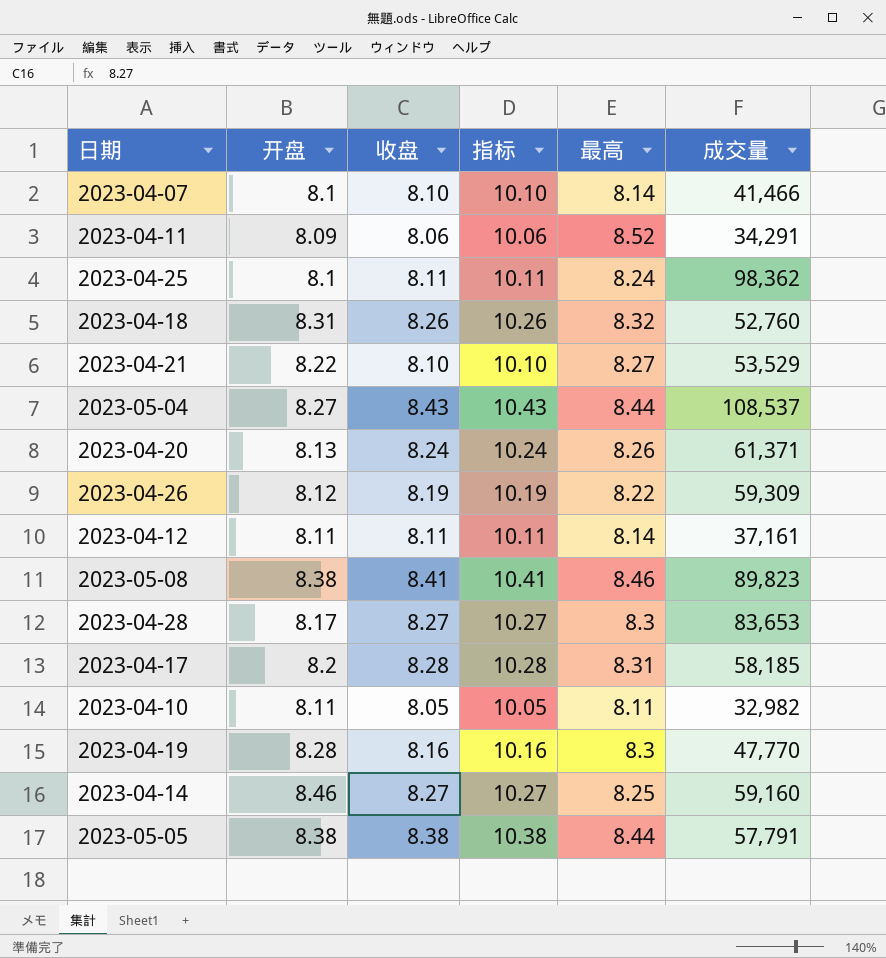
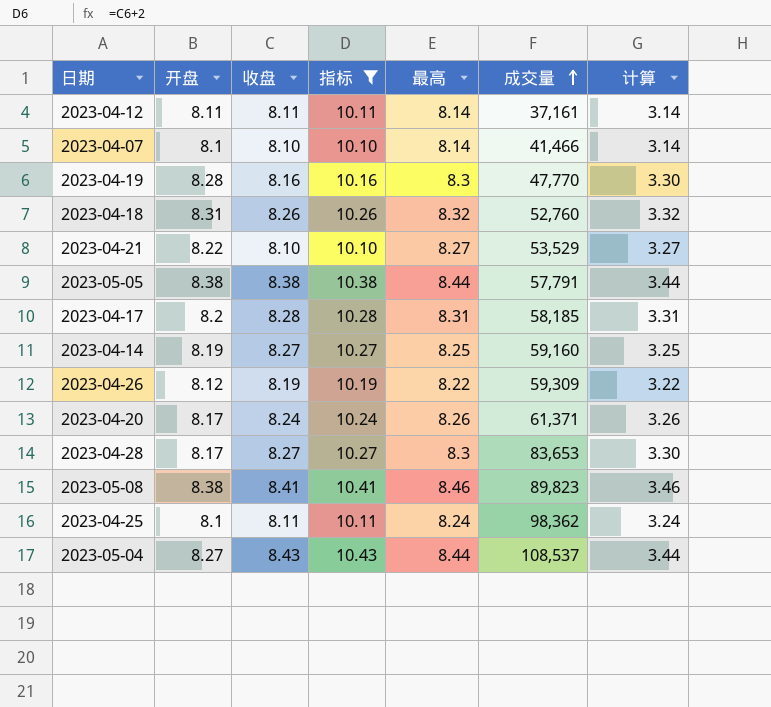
filter: none -> 指标 >= 10.10
row order: none -> 成交量 ascending
column 计算 | formula: none -> [最高] - 5
2023-04-14 | 开盘: 8.46 -> 8.19
2023-04-20 | 开盘: 8.13 -> 8.17

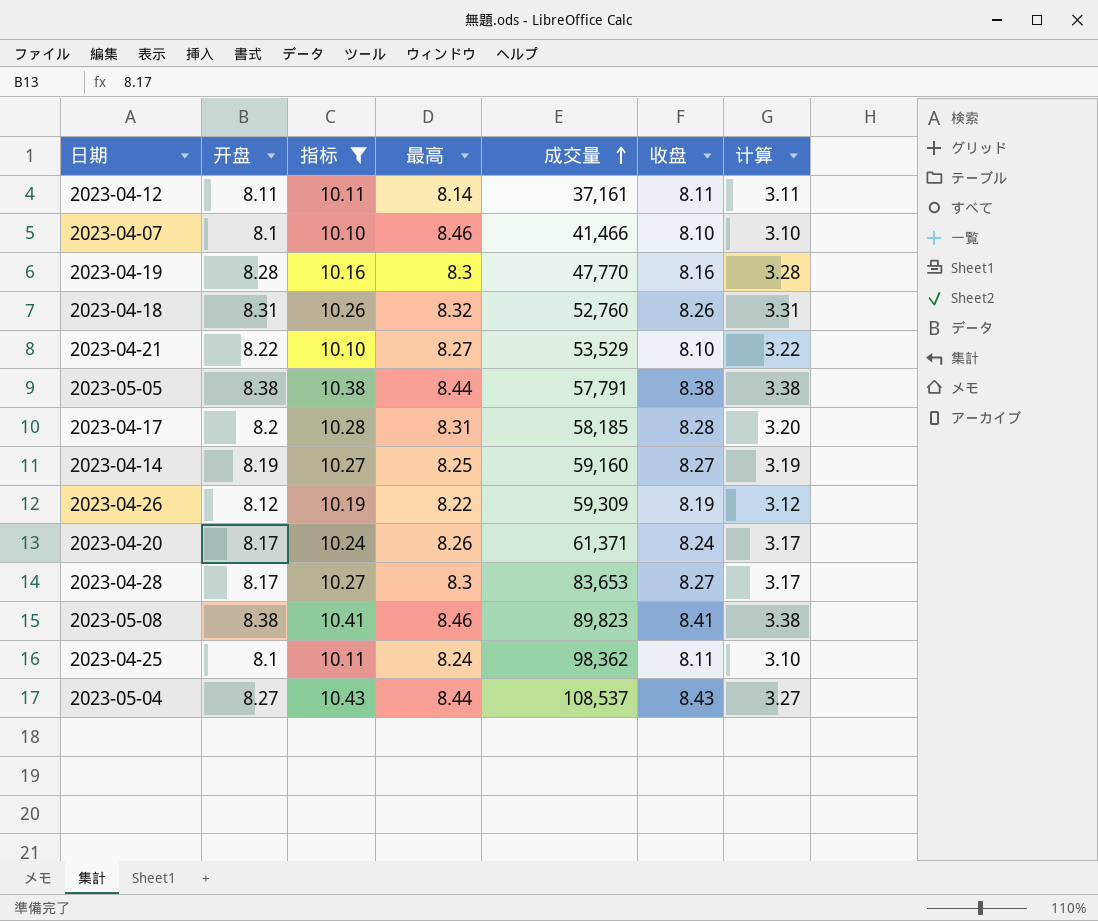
column 收盘 | position: 3 -> 6
column 计算 | formula: [最高] - 5 -> [开盘] - 5
2023-04-07 | 最高: 8.14 -> 8.46

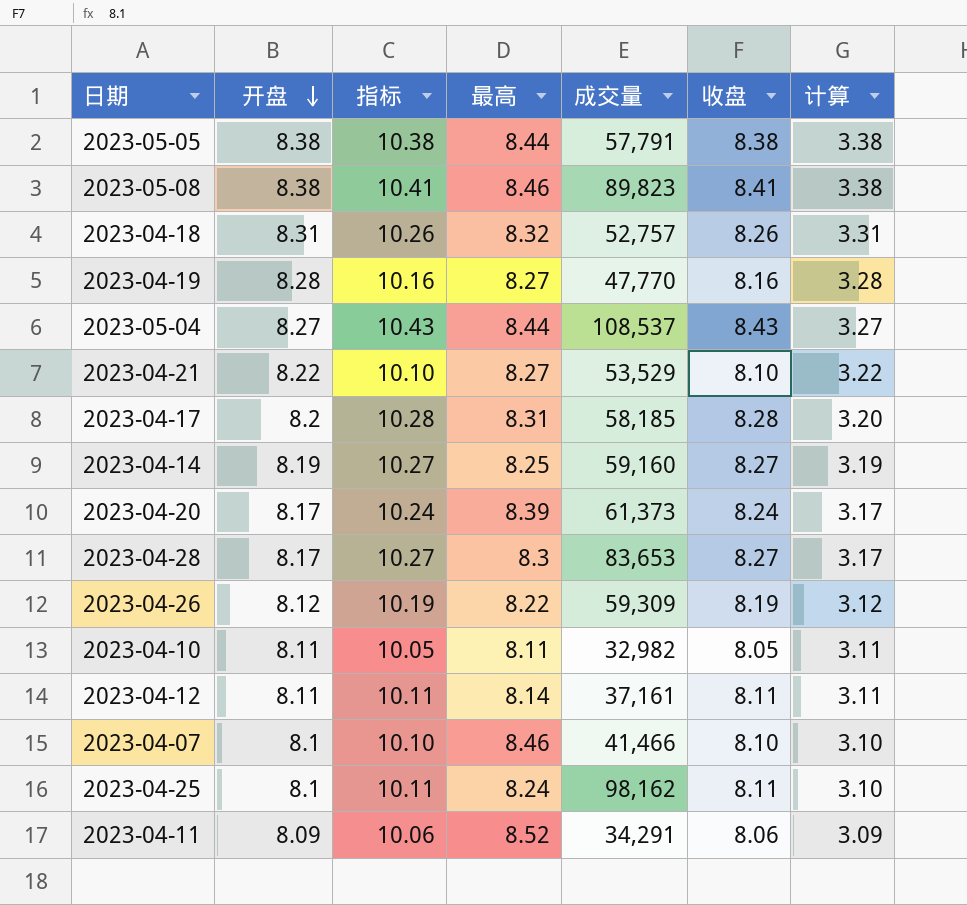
filter: 指标 >= 10.10 -> none
row order: 成交量 ascending -> 开盘 descending
2023-04-18 | 成交量: 52,760 -> 52,757
2023-04-19 | 最高: 8.3 -> 8.27
2023-04-20 | 最高: 8.26 -> 8.39
2023-04-20 | 成交量: 61,371 -> 61,373
2023-04-25 | 成交量: 98,362 -> 98,162

